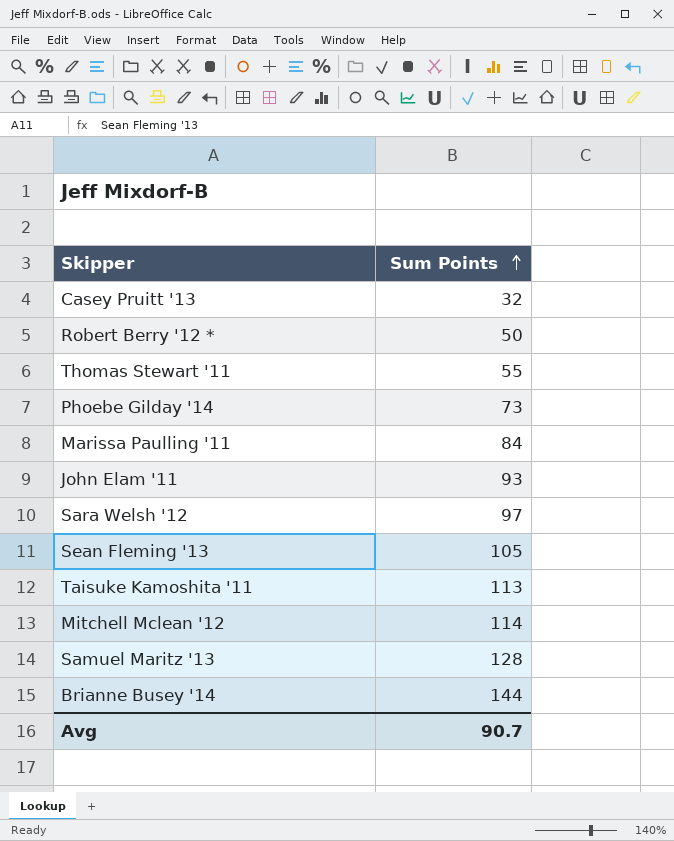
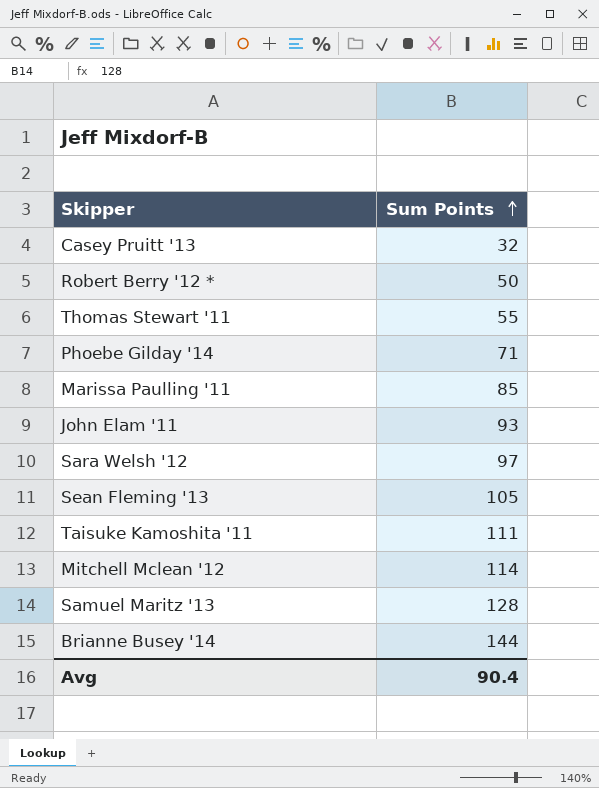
Phoebe Gilday '14 | Sum Points: 73 -> 71
Marissa Paulling '11 | Sum Points: 84 -> 85
Taisuke Kamoshita '11 | Sum Points: 113 -> 111
Avg | Sum Points: 90.7 -> 90.4

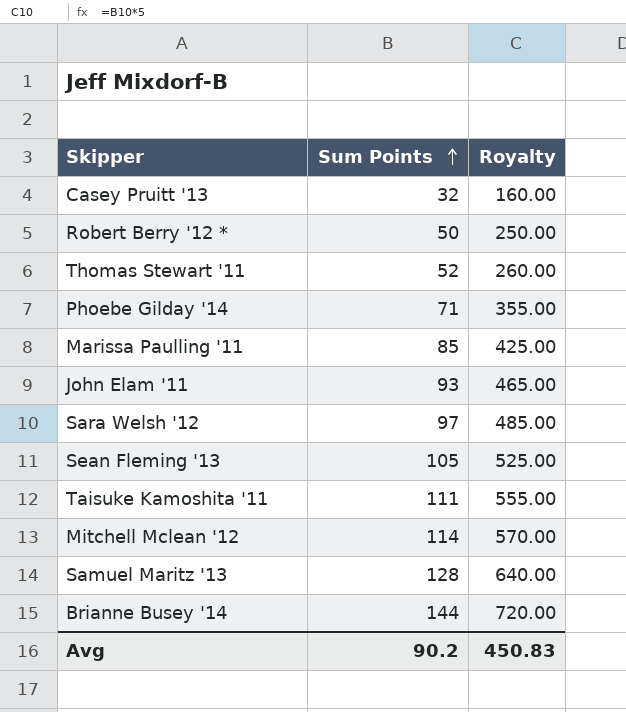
column Royalty | formula: none -> [Sum Points] * 5
Thomas Stewart '11 | Sum Points: 55 -> 52
Avg | Sum Points: 90.4 -> 90.2

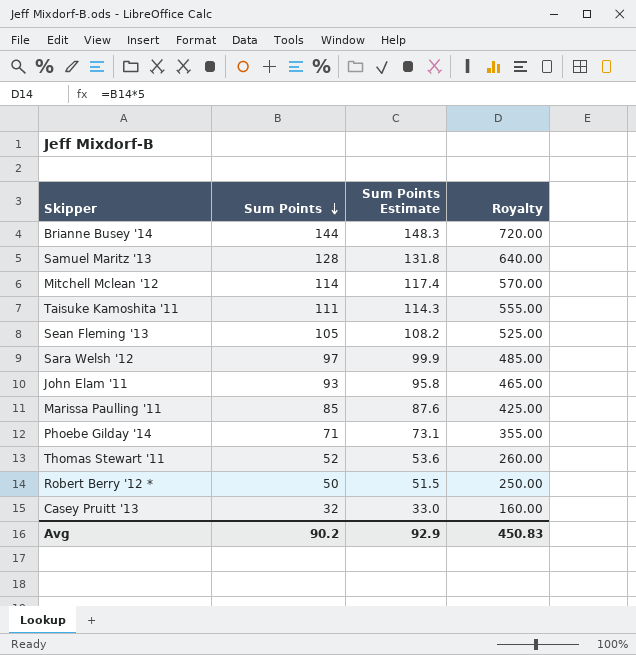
row order: Sum Points ascending -> Sum Points descending
column Sum Points Estimate | formula: none -> [Sum Points] * 1.03

